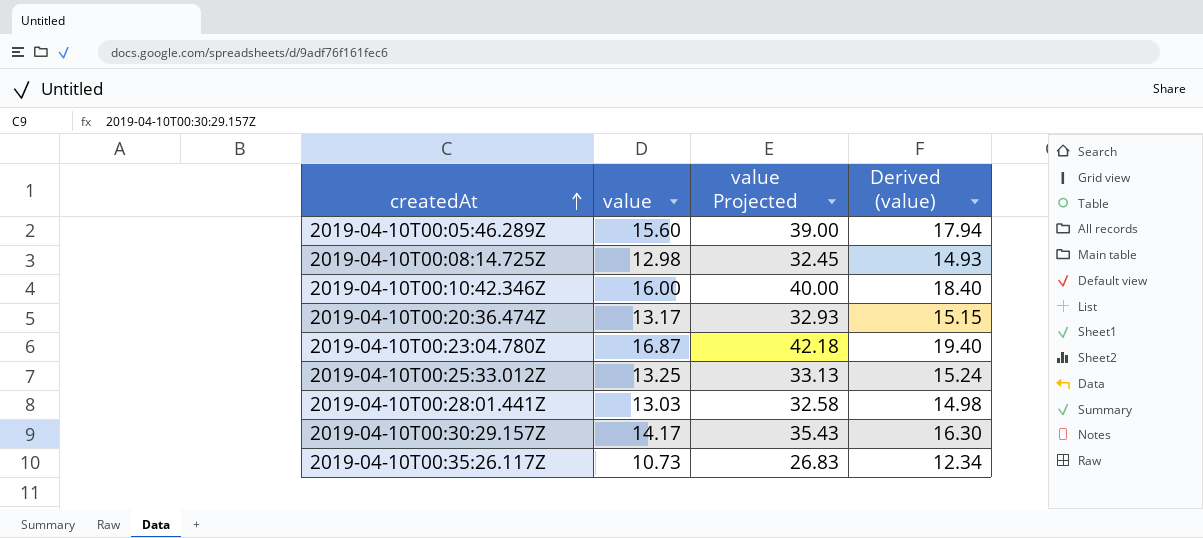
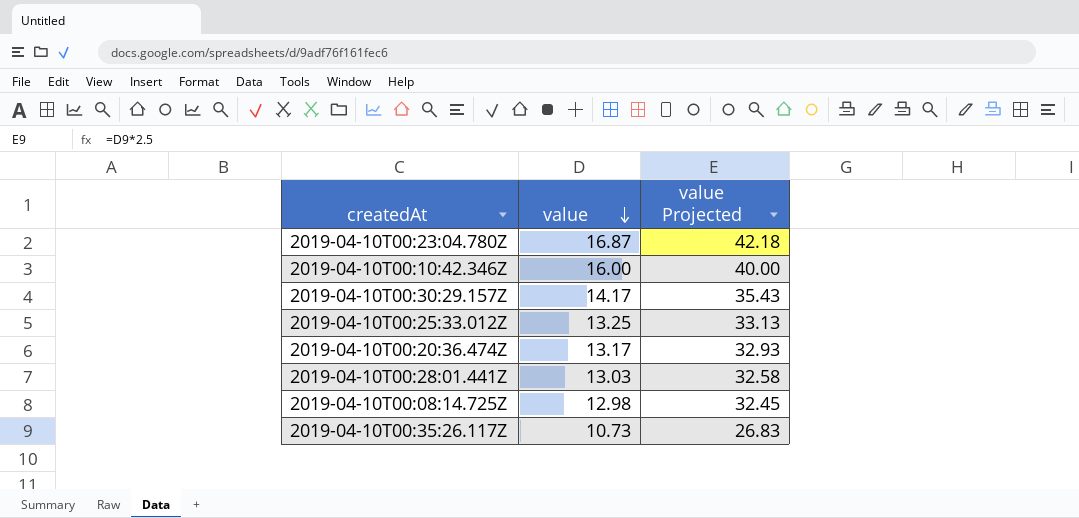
row order: createdAt ascending -> value descending
column Derived (value) | formula: [value] * 1.15 -> none
row 2019-04-10T00:05:46.289Z: 15.60 | 39.00 | 17.94 -> none

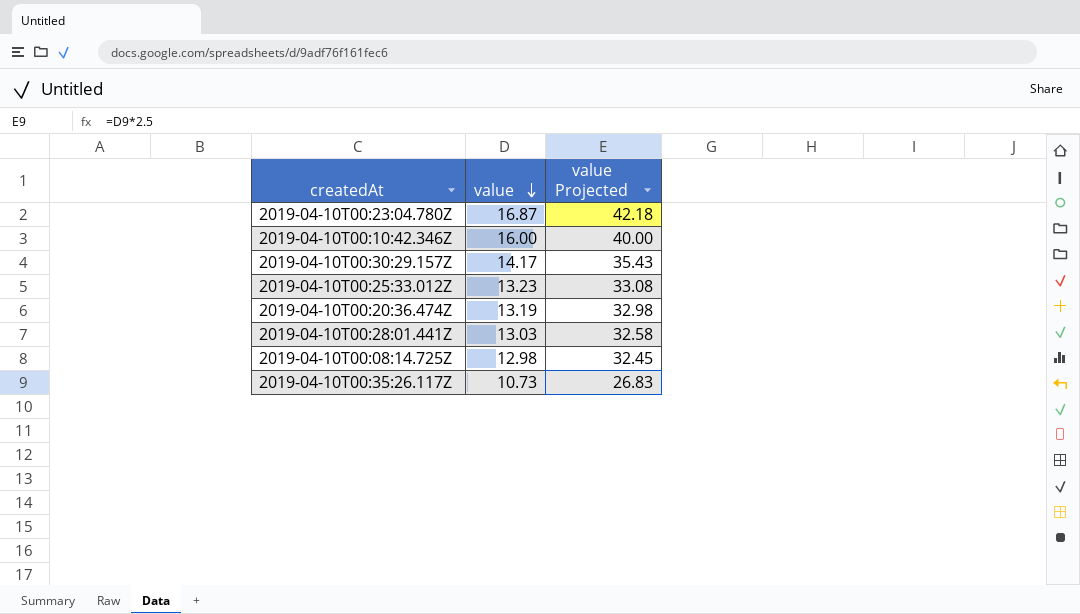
2019-04-10T00:25:33.012Z | value: 13.25 -> 13.23
2019-04-10T00:25:33.012Z | value Projected: 33.13 -> 33.08
2019-04-10T00:20:36.474Z | value: 13.17 -> 13.19
2019-04-10T00:20:36.474Z | value Projected: 32.93 -> 32.98

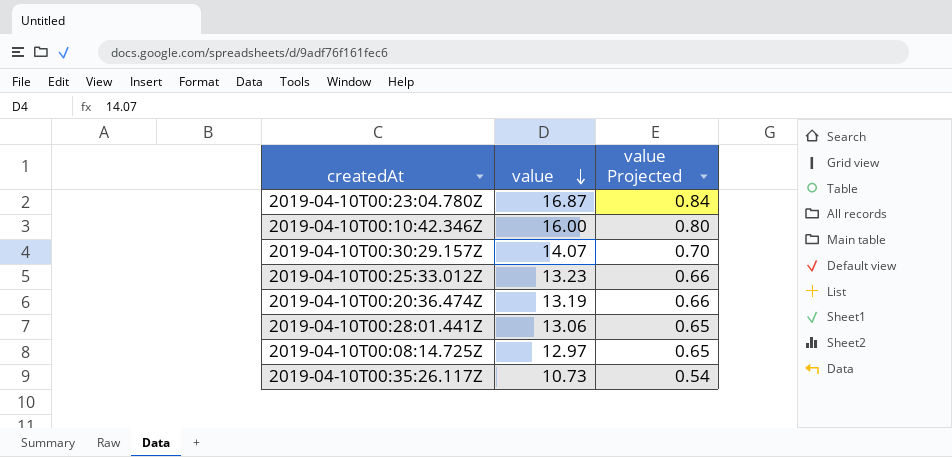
column value Projected | formula: [value] * 2.5 -> [value] * 0.05
2019-04-10T00:30:29.157Z | value: 14.17 -> 14.07
2019-04-10T00:28:01.441Z | value: 13.03 -> 13.06
2019-04-10T00:08:14.725Z | value: 12.98 -> 12.97

